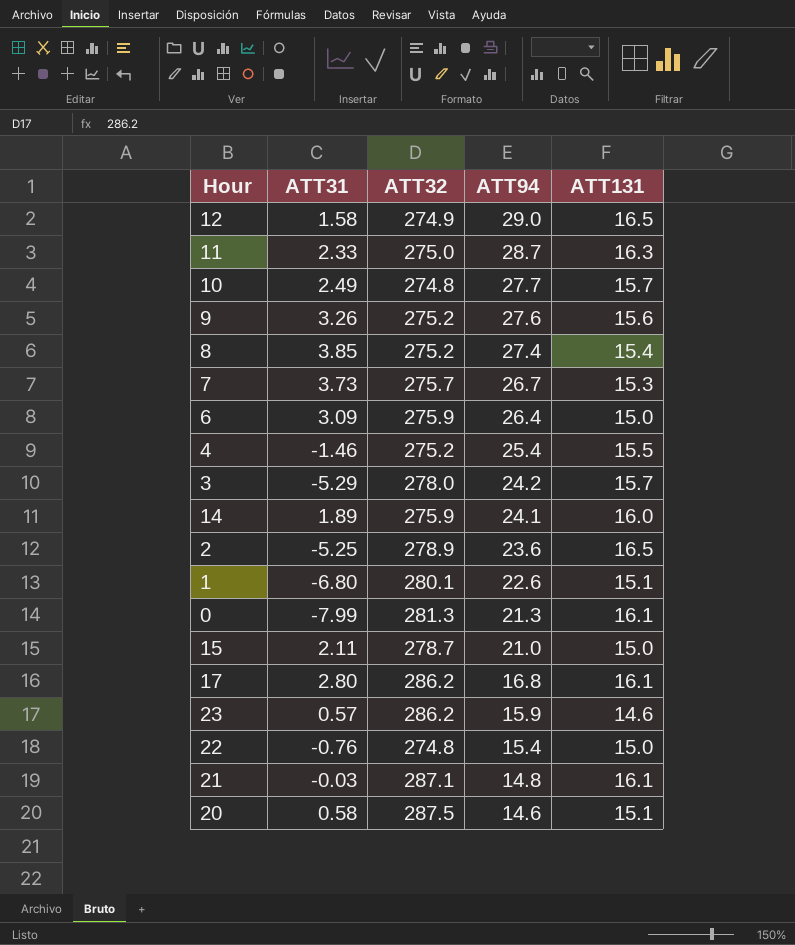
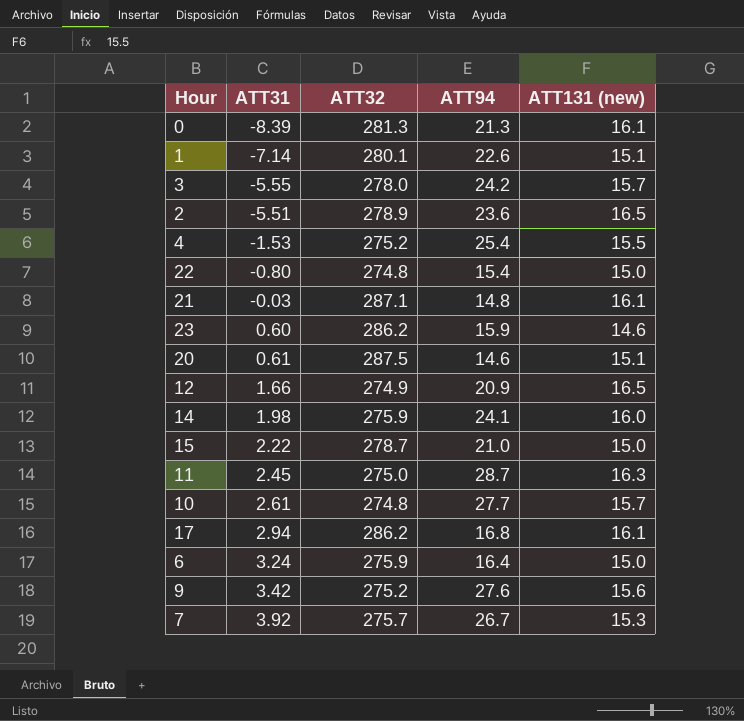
row order: ATT94 descending -> ATT31 ascending
column name: ATT131 -> ATT131 (new)
row 8: 3.85 | 275.2 | 27.4 | 15.4 -> none
0 | ATT31: -7.99 -> -8.39
1 | ATT31: -6.80 -> -7.14
3 | ATT31: -5.29 -> -5.55
2 | ATT31: -5.25 -> -5.51
4 | ATT31: -1.46 -> -1.53
22 | ATT31: -0.76 -> -0.80
23 | ATT31: 0.57 -> 0.60
20 | ATT31: 0.58 -> 0.61
12 | ATT31: 1.58 -> 1.66
12 | ATT94: 29.0 -> 20.9
14 | ATT31: 1.89 -> 1.98
15 | ATT31: 2.11 -> 2.22
11 | ATT31: 2.33 -> 2.45
10 | ATT31: 2.49 -> 2.61
17 | ATT31: 2.80 -> 2.94
6 | ATT31: 3.09 -> 3.24
6 | ATT94: 26.4 -> 16.4
9 | ATT31: 3.26 -> 3.42
7 | ATT31: 3.73 -> 3.92

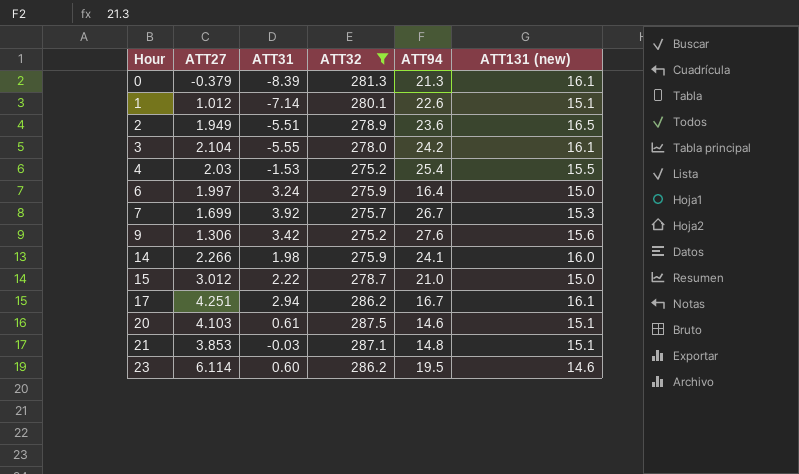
filter: none -> ATT32 >= 275.2
row order: ATT31 ascending -> Hour ascending
column ATT27 | position: none -> 2
3 | ATT131 (new): 15.7 -> 16.1
17 | ATT94: 16.8 -> 16.7
21 | ATT131 (new): 16.1 -> 15.1
23 | ATT94: 15.9 -> 19.5

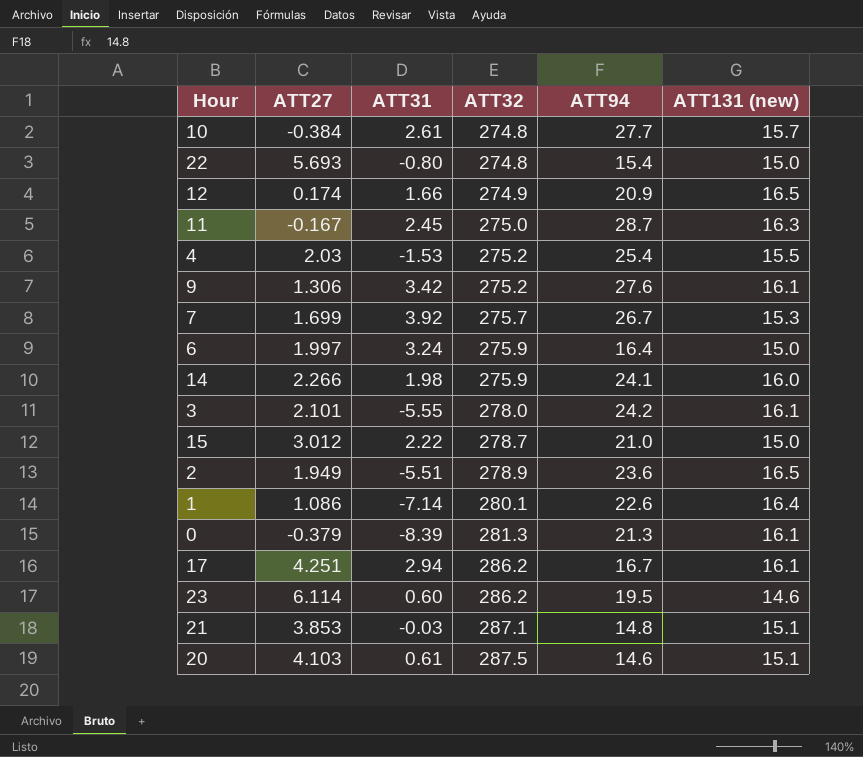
filter: ATT32 >= 275.2 -> none
row order: Hour ascending -> ATT32 ascending
9 | ATT131 (new): 15.6 -> 16.1
3 | ATT27: 2.104 -> 2.101
1 | ATT27: 1.012 -> 1.086
1 | ATT131 (new): 15.1 -> 16.4

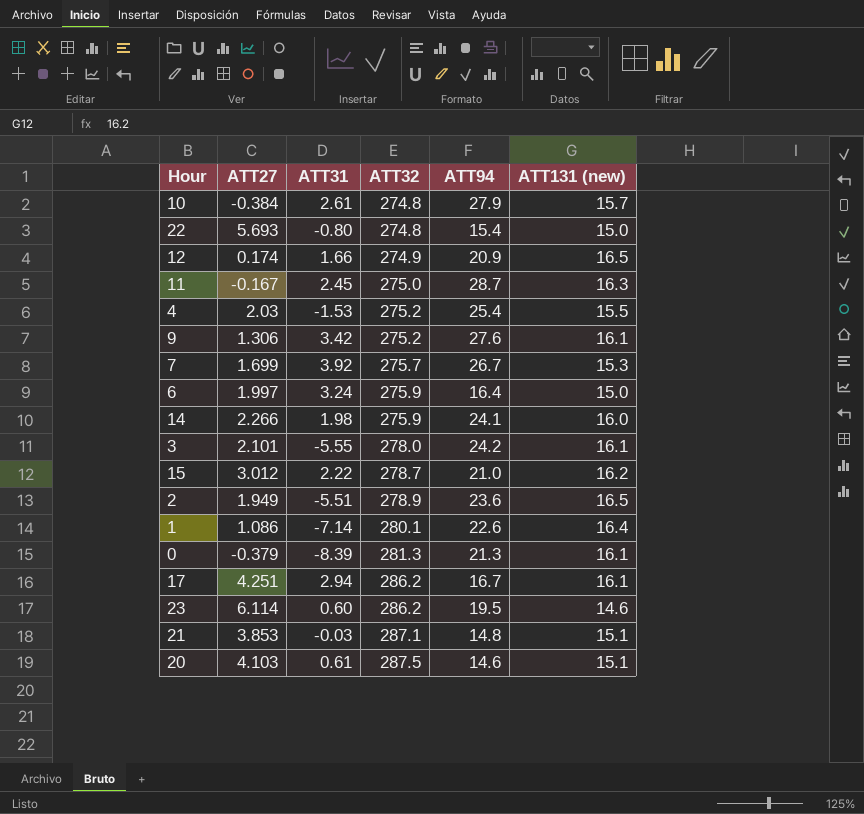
10 | ATT94: 27.7 -> 27.9
15 | ATT131 (new): 15.0 -> 16.2

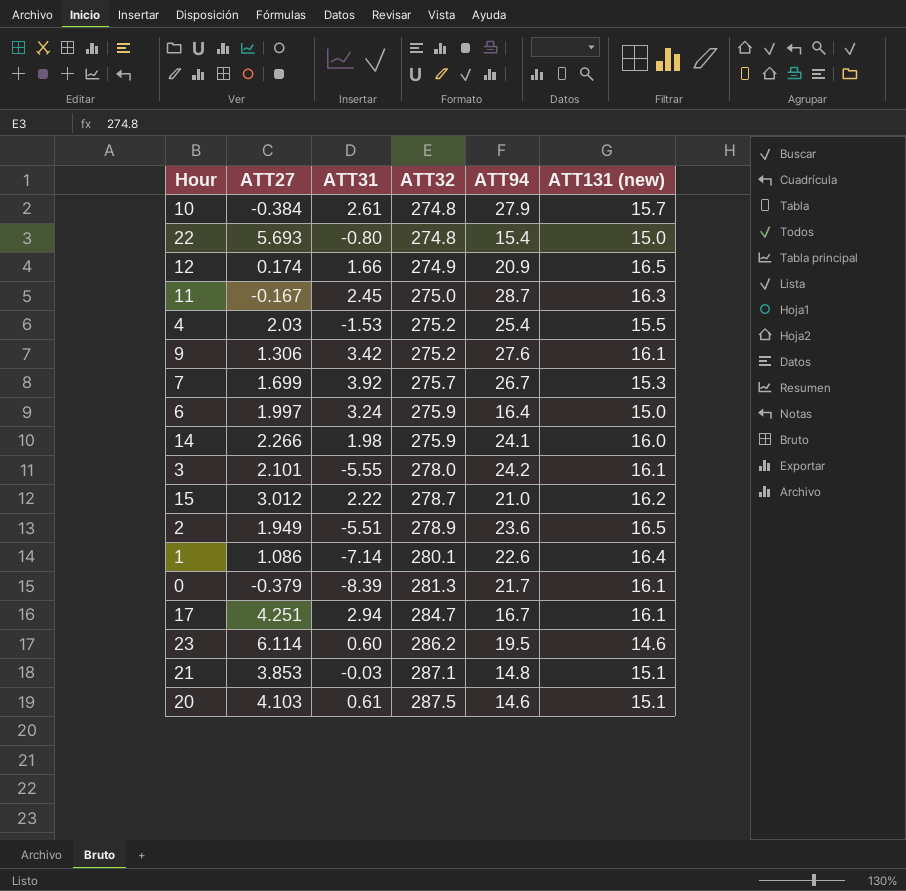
0 | ATT94: 21.3 -> 21.7
17 | ATT32: 286.2 -> 284.7

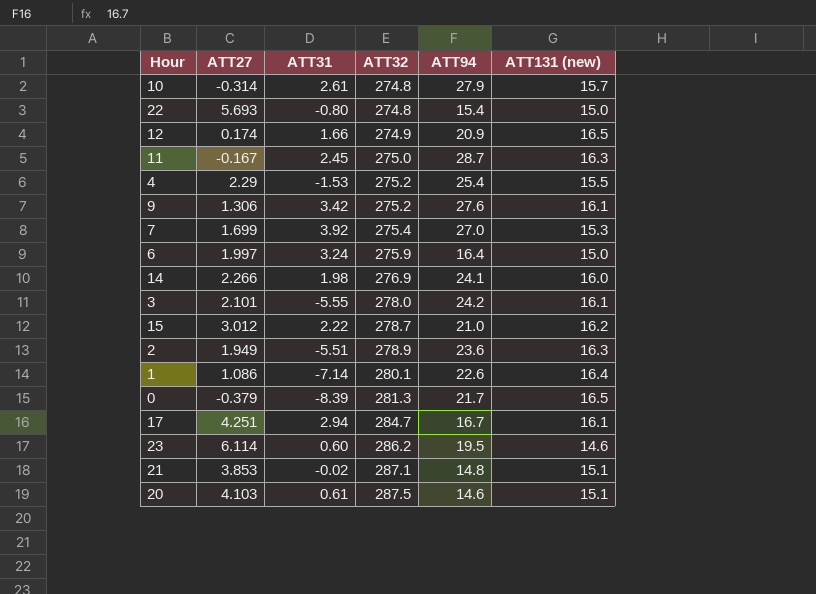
10 | ATT27: -0.384 -> -0.314
4 | ATT27: 2.03 -> 2.29
7 | ATT32: 275.7 -> 275.4
7 | ATT94: 26.7 -> 27.0
14 | ATT32: 275.9 -> 276.9
2 | ATT131 (new): 16.5 -> 16.3
0 | ATT131 (new): 16.1 -> 16.5
21 | ATT31: -0.03 -> -0.02

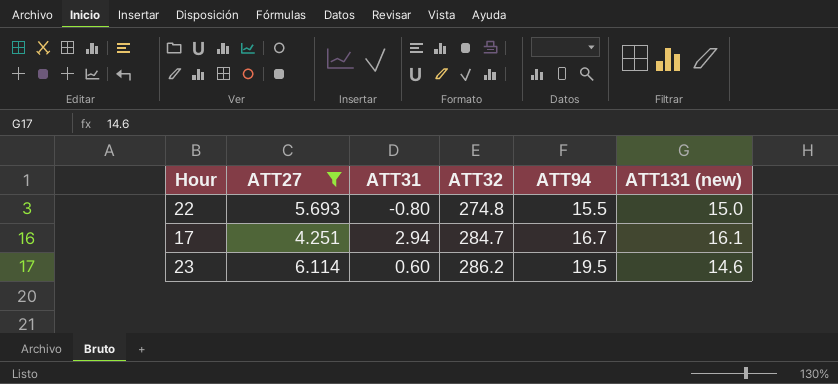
filter: none -> ATT27 >= 4.251
22 | ATT94: 15.4 -> 15.5

